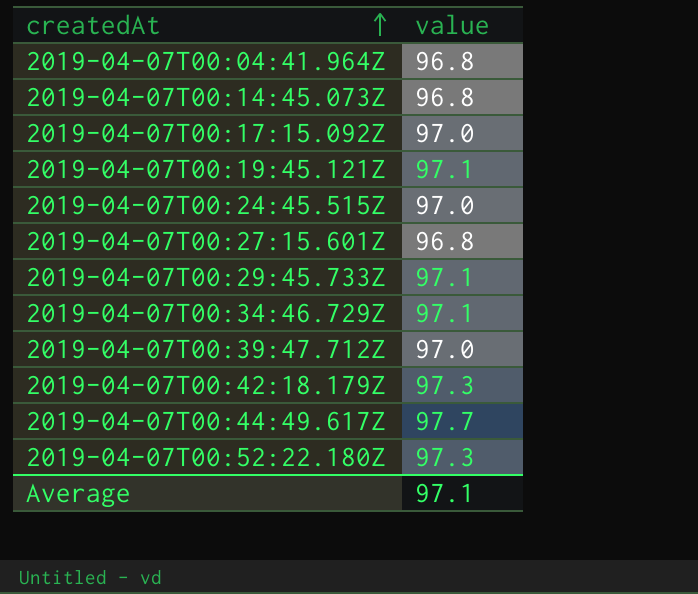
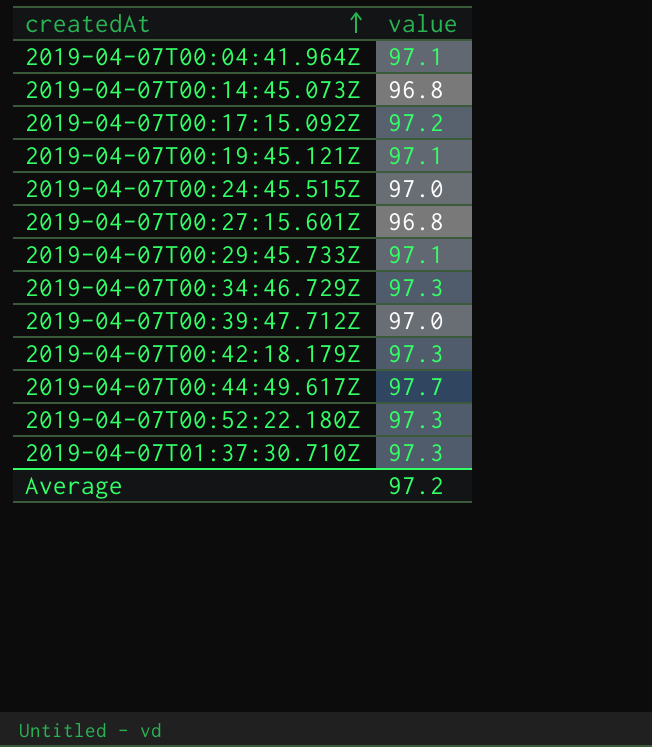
2019-04-07T00:04:41.964Z | value: 96.8 -> 97.1
2019-04-07T00:17:15.092Z | value: 97.0 -> 97.2
2019-04-07T00:34:46.729Z | value: 97.1 -> 97.3
row 2019-04-07T01:37:30.710Z: none -> 97.3
Average | value: 97.1 -> 97.2

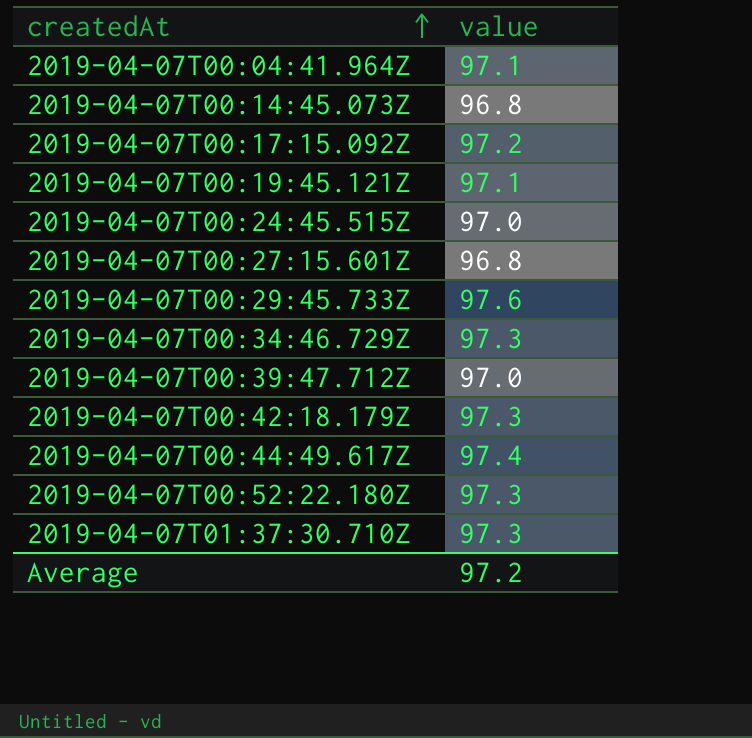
2019-04-07T00:29:45.733Z | value: 97.1 -> 97.6
2019-04-07T00:44:49.617Z | value: 97.7 -> 97.4

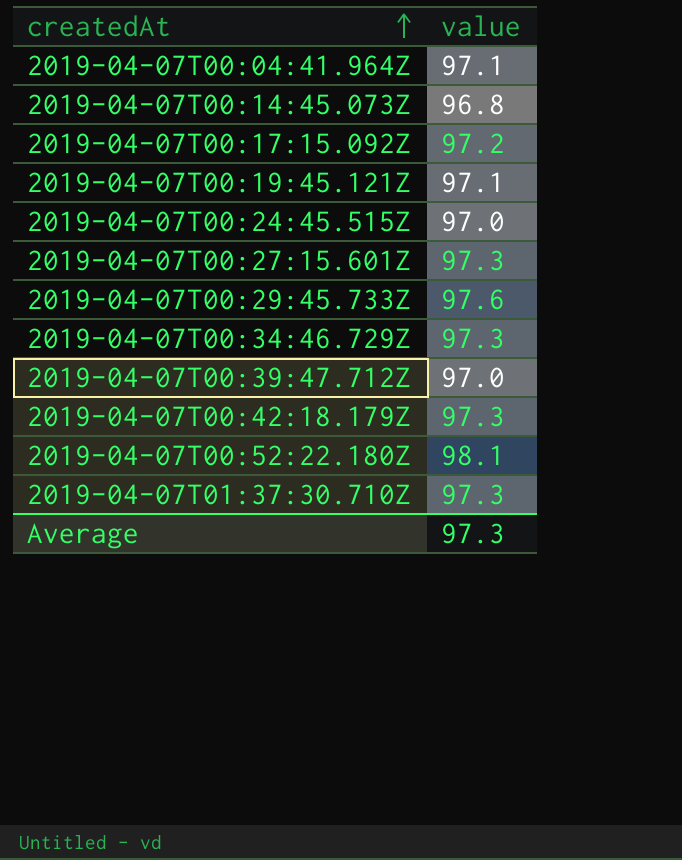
row 2019-04-07T00:44:49.617Z: 97.4 -> none
2019-04-07T00:27:15.601Z | value: 96.8 -> 97.3
2019-04-07T00:52:22.180Z | value: 97.3 -> 98.1
Average | value: 97.2 -> 97.3

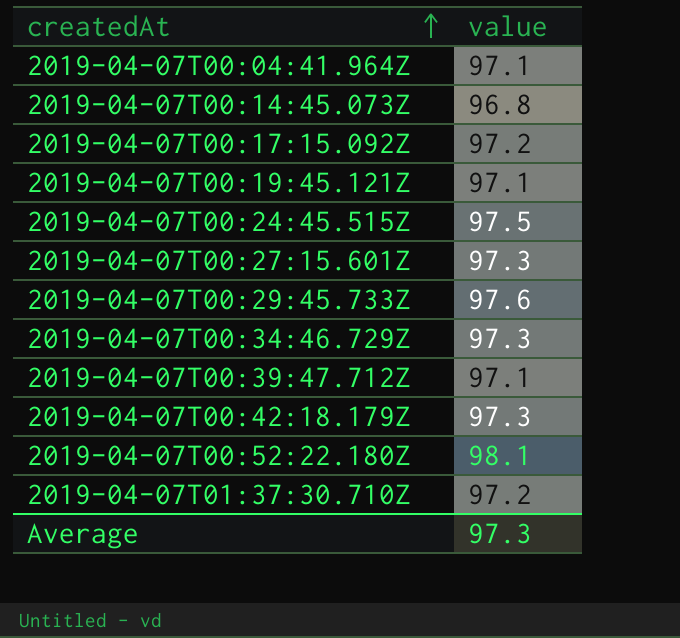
2019-04-07T00:24:45.515Z | value: 97.0 -> 97.5
2019-04-07T00:39:47.712Z | value: 97.0 -> 97.1
2019-04-07T01:37:30.710Z | value: 97.3 -> 97.2

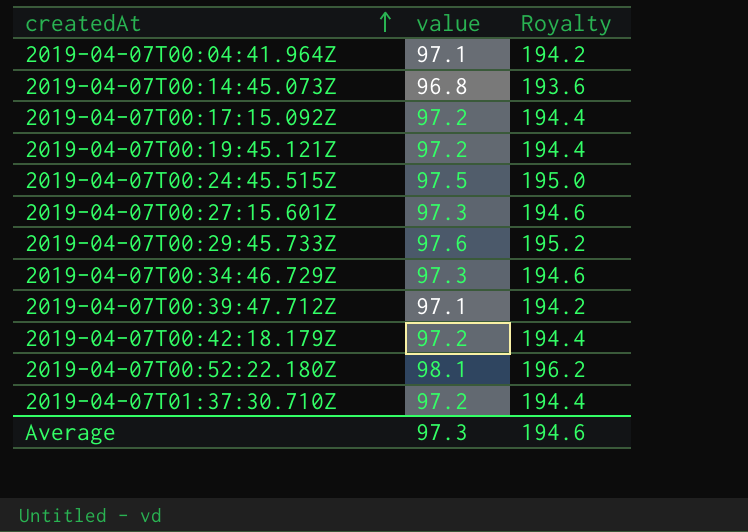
column Royalty | formula: none -> [value] * 2
2019-04-07T00:19:45.121Z | value: 97.1 -> 97.2
2019-04-07T00:42:18.179Z | value: 97.3 -> 97.2

